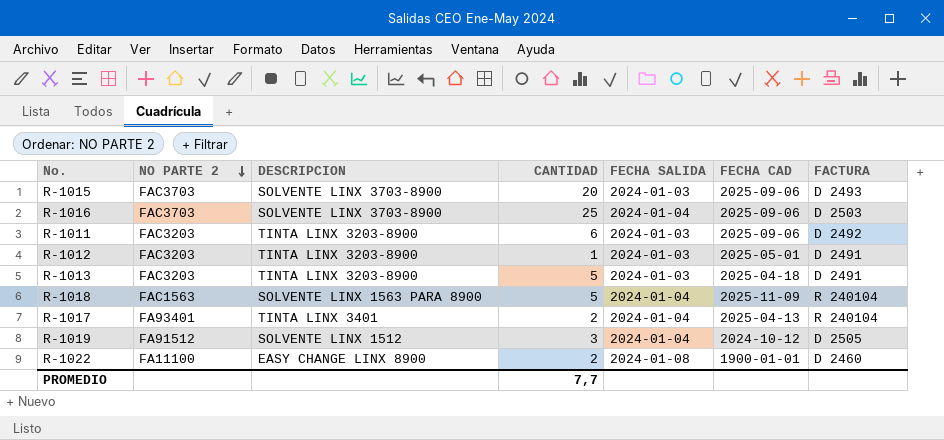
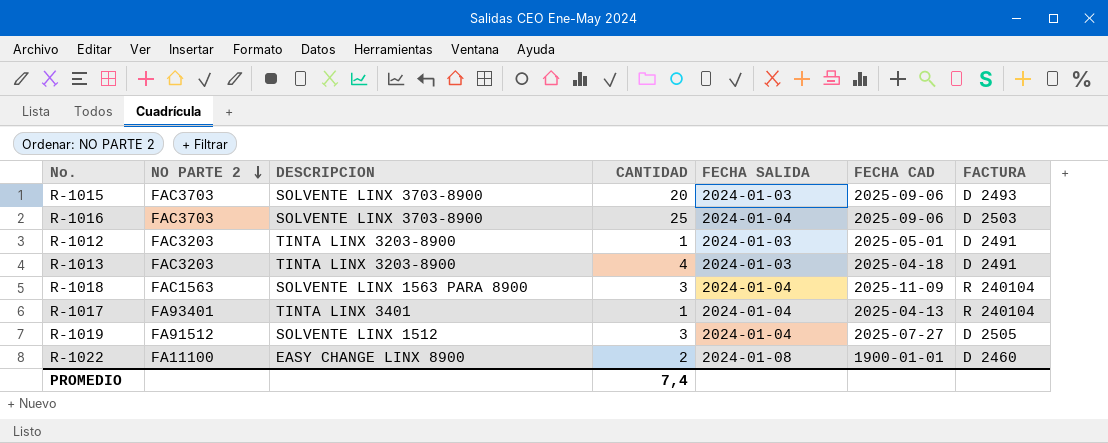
row R-1011: FAC3203 | TINTA LINX 3203-8900 | 6 | 2024-01-03 | 2025-09-06 | D 2492 -> none
R-1013 | CANTIDAD: 5 -> 4
R-1018 | CANTIDAD: 5 -> 3
R-1017 | CANTIDAD: 2 -> 1
R-1019 | FECHA CAD: 2024-10-12 -> 2025-07-27
PROMEDIO | CANTIDAD: 7,7 -> 7,4

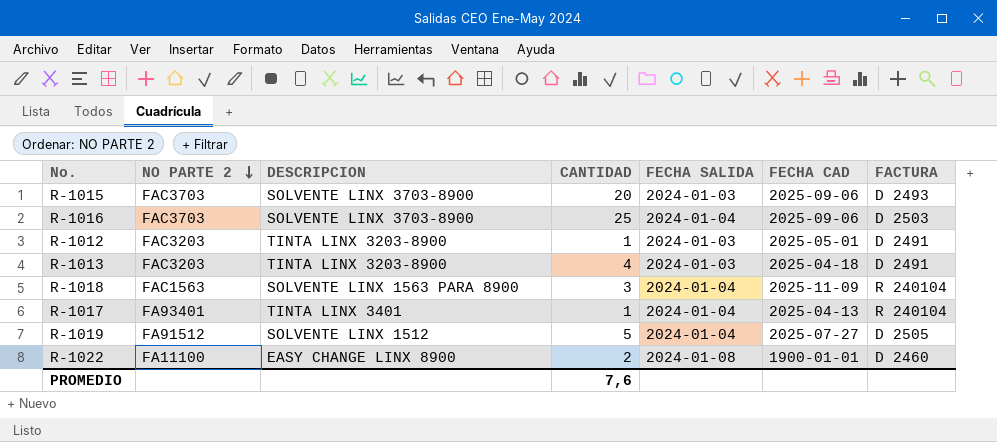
R-1019 | CANTIDAD: 3 -> 5
PROMEDIO | CANTIDAD: 7,4 -> 7,6

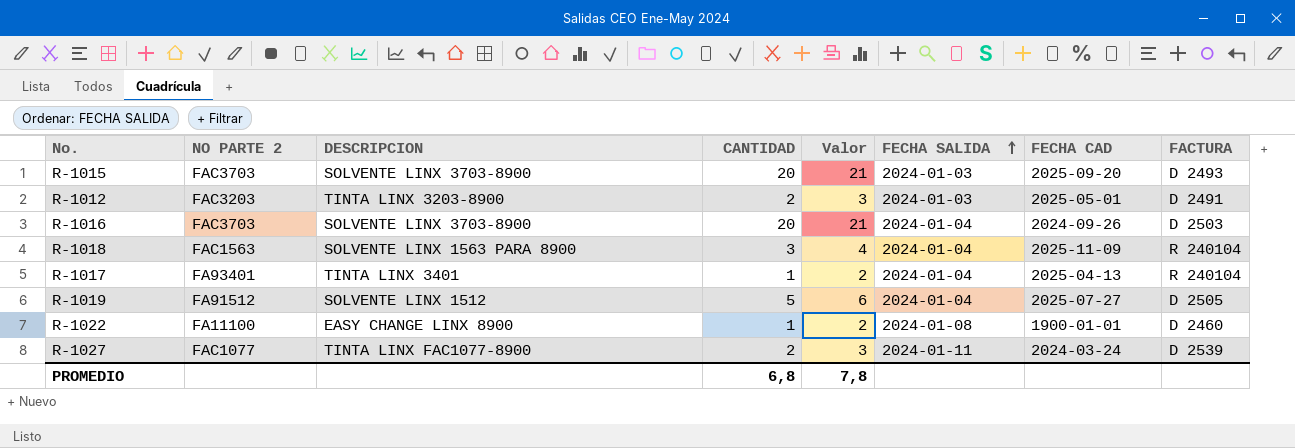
row order: NO PARTE 2 descending -> FECHA SALIDA ascending
column Valor | formula: none -> [CANTIDAD] + 1
row R-1013: FAC3203 | TINTA LINX 3203-8900 | 4 | 2024-01-03 | 2025-04-18 | D 2491 -> none
R-1015 | FECHA CAD: 2025-09-06 -> 2025-09-20
R-1012 | CANTIDAD: 1 -> 2
R-1016 | CANTIDAD: 25 -> 20
R-1016 | FECHA CAD: 2025-09-06 -> 2024-09-26
R-1022 | CANTIDAD: 2 -> 1
row R-1027: none -> FAC1077 | TINTA LINX FAC1077-8900 | 2 | 3 | 2024-01-11 | 2024-03-24 | D 2539
PROMEDIO | CANTIDAD: 7,6 -> 6,8

